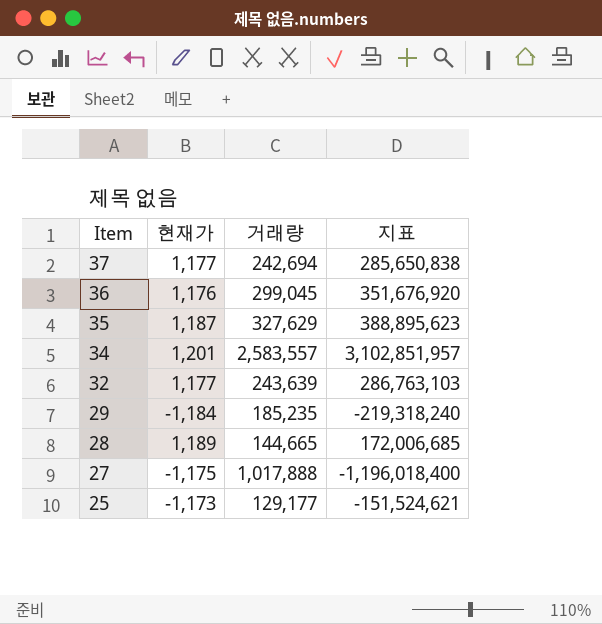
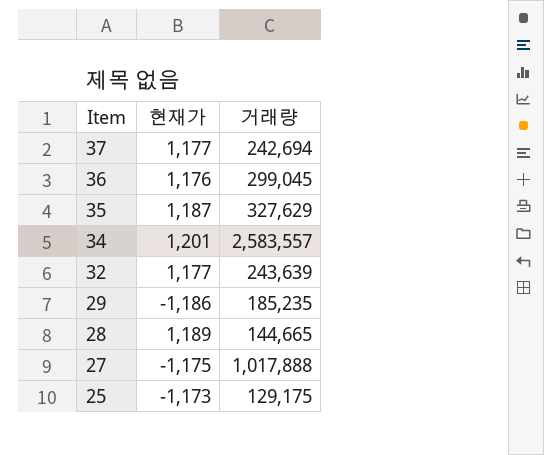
column 지표 | formula: [현재가] * [거래량] -> none
29 | 현재가: -1,184 -> -1,186
25 | 거래량: 129,177 -> 129,175

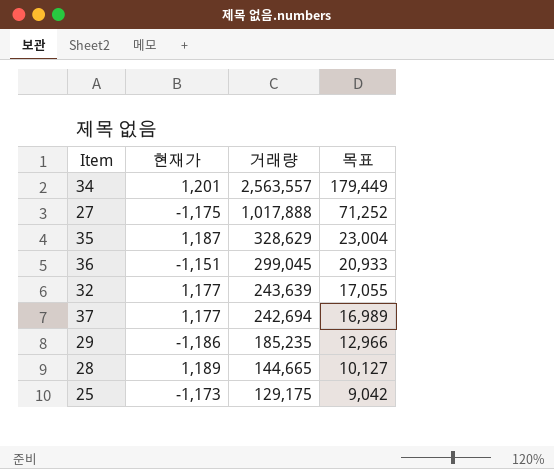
row order: Item descending -> 거래량 descending
column 목표 | formula: none -> [거래량] * 0.07
34 | 거래량: 2,583,557 -> 2,563,557
35 | 거래량: 327,629 -> 328,629
36 | 현재가: 1,176 -> -1,151

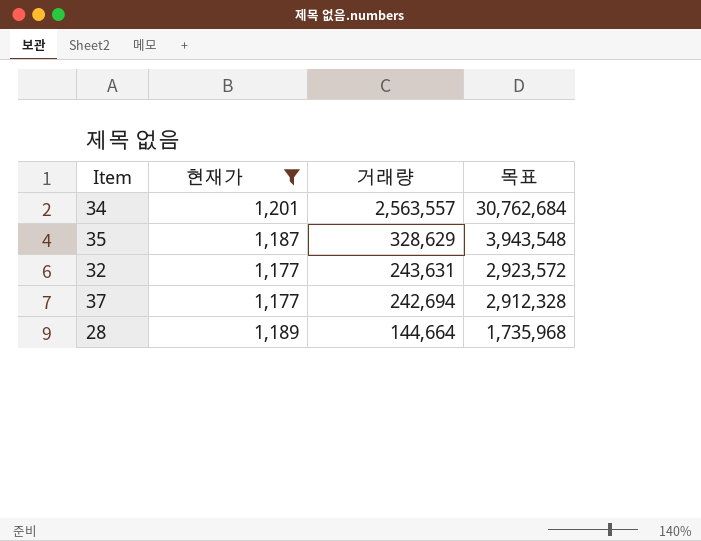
filter: none -> 현재가 >= 1,177
column 목표 | formula: [거래량] * 0.07 -> [거래량] * 12
32 | 거래량: 243,639 -> 243,631
28 | 거래량: 144,665 -> 144,664

